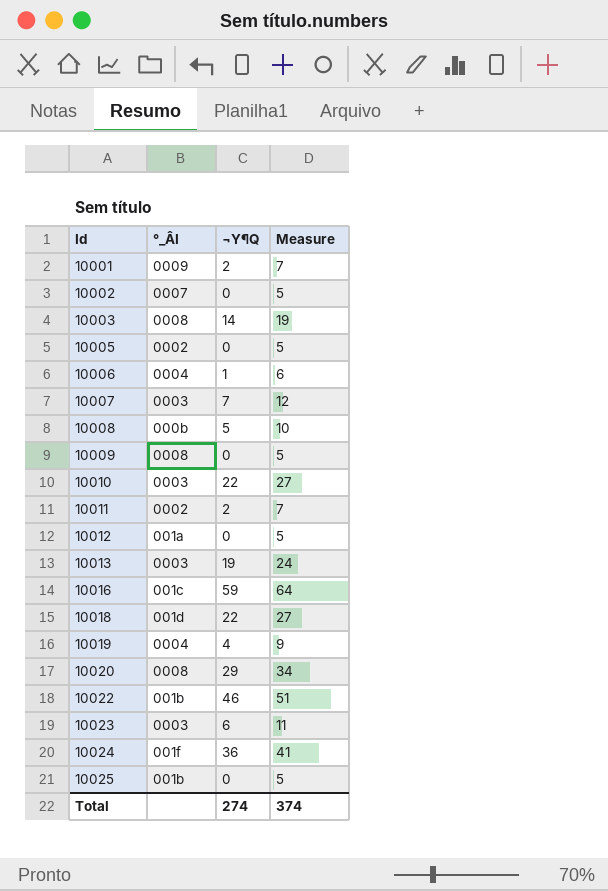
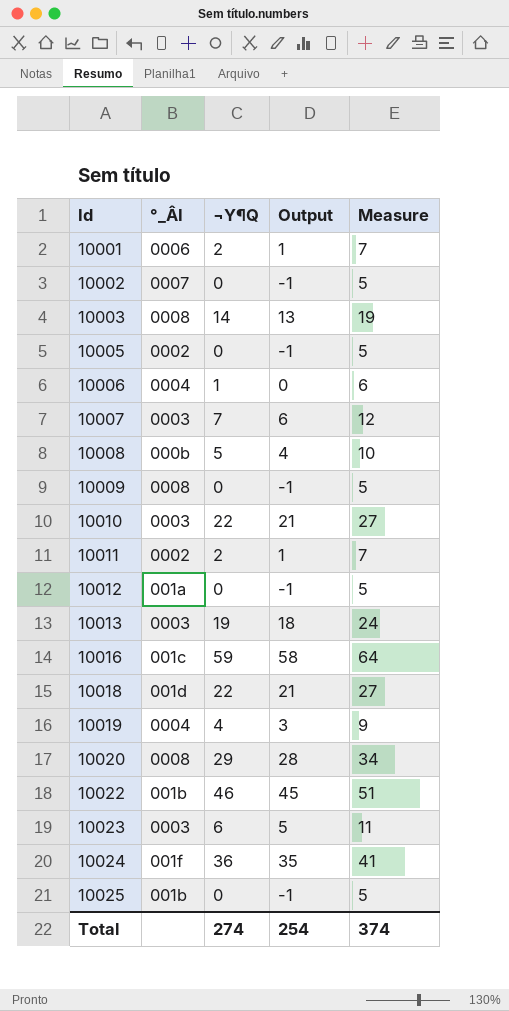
column Output | formula: none -> [¬Y¶Q] - 1
10001 | °_ÂI: 0009 -> 0006

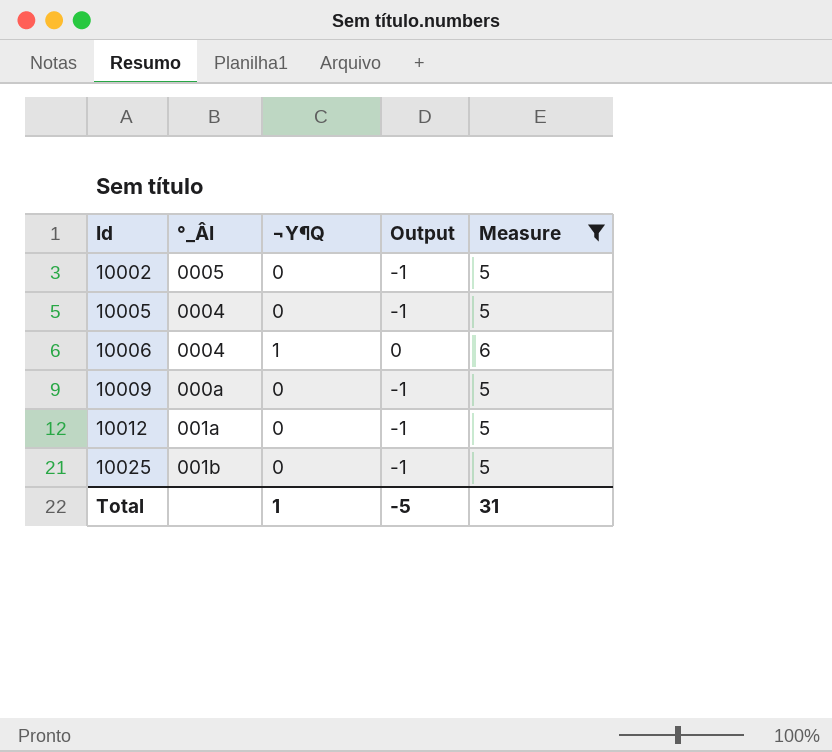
filter: none -> Measure <= 6
10002 | °_ÂI: 0007 -> 0005
10005 | °_ÂI: 0002 -> 0004
10009 | °_ÂI: 0008 -> 000a
Total | ¬Y¶Q: 274 -> 1
Total | Output: 254 -> -5
Total | Measure: 374 -> 31

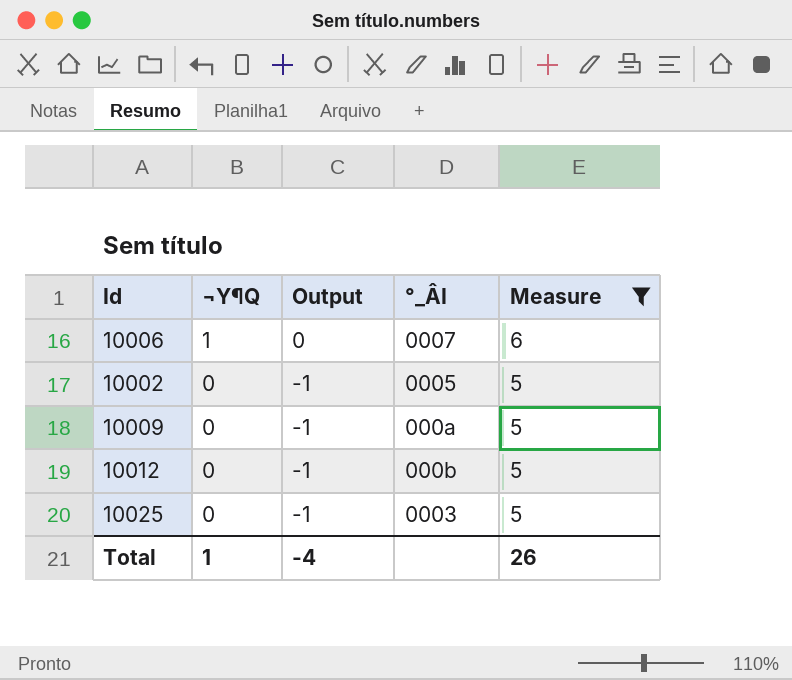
row order: Id ascending -> ¬Y¶Q descending
column °_ÂI | position: 2 -> 4
row 10005: 0004 | 0 | -1 | 5 -> none
10006 | °_ÂI: 0004 -> 0007
10012 | °_ÂI: 001a -> 000b
10025 | °_ÂI: 001b -> 0003
Total | Output: -5 -> -4
Total | Measure: 31 -> 26

